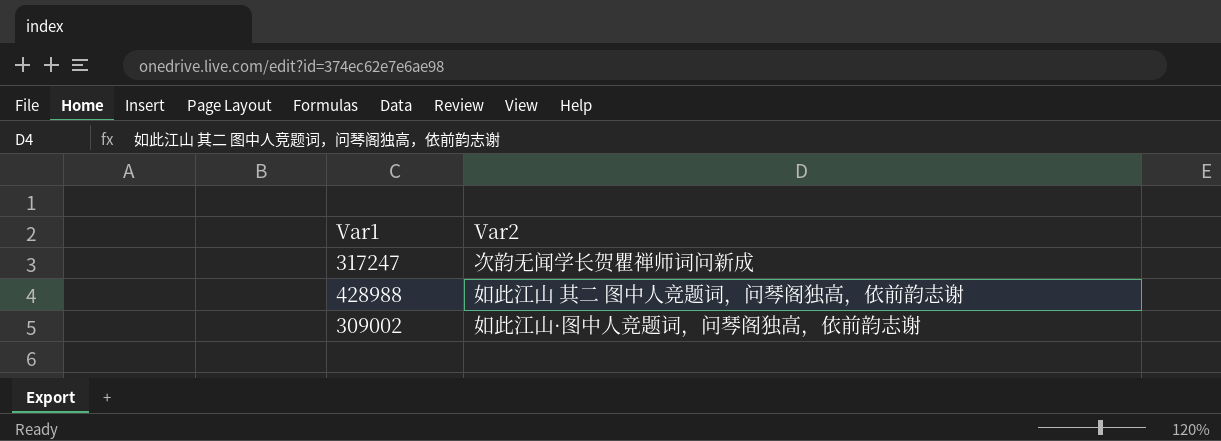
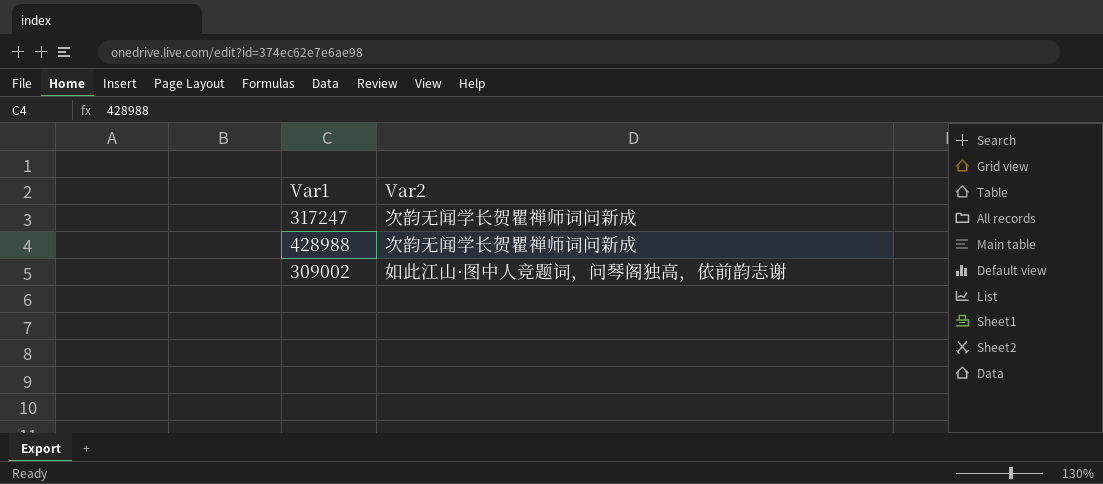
428988 | Var2: 如此江山 其二 图中人竞题词，问琴阁独高，依前韵志谢 -> 次韵无闻学长贺瞿禅师词问新成

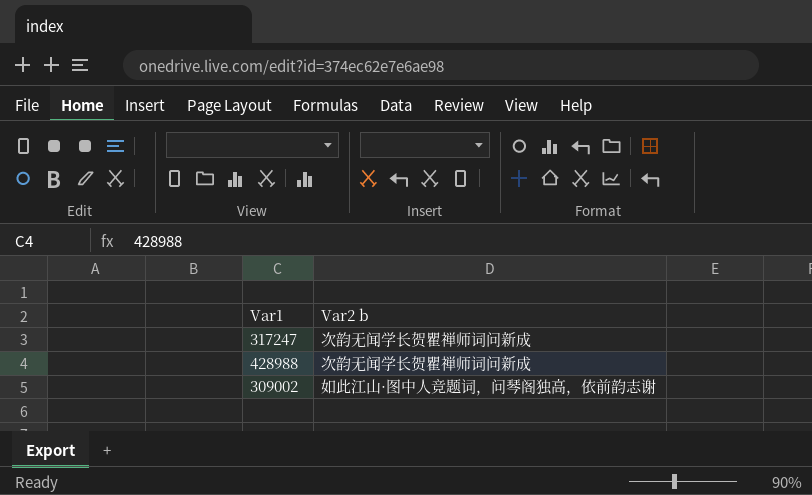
column name: Var2 -> Var2 b

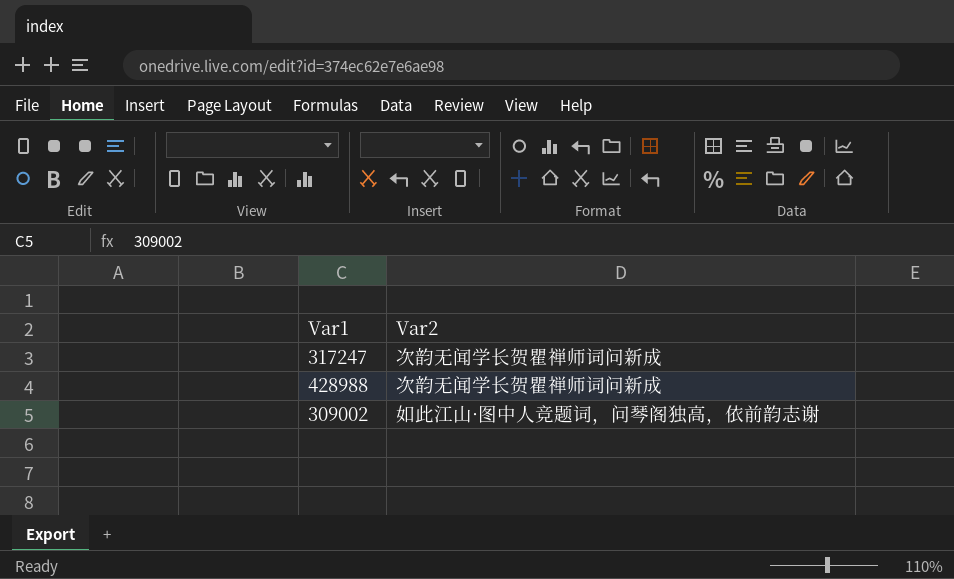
column name: Var2 b -> Var2

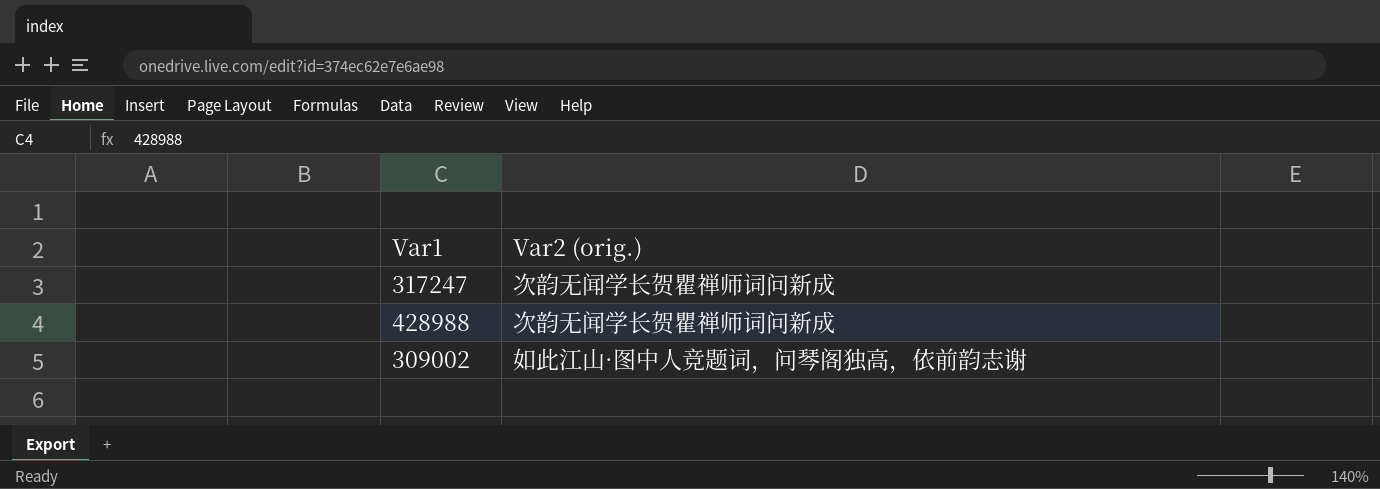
column name: Var2 -> Var2 (orig.)

